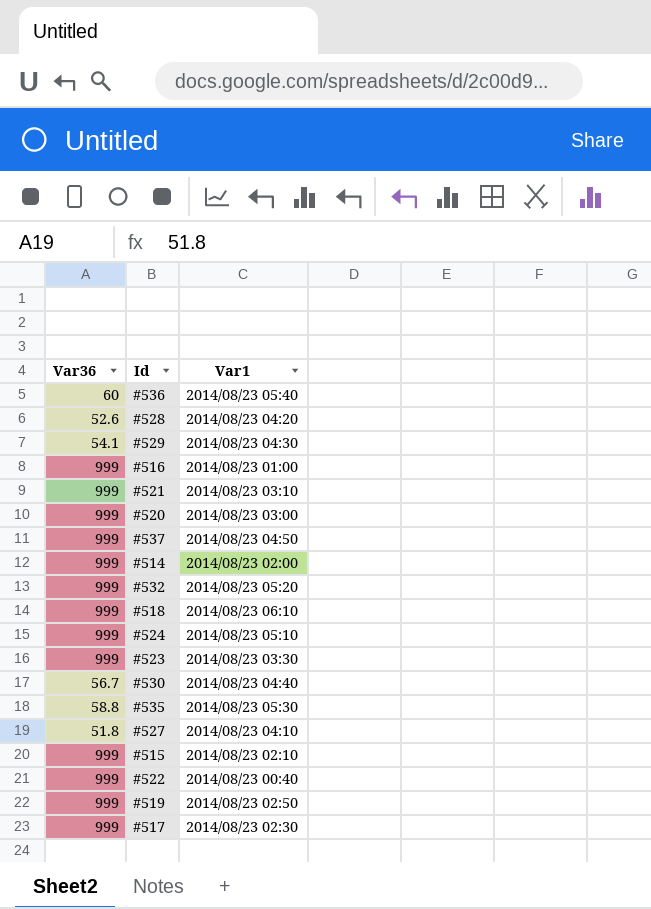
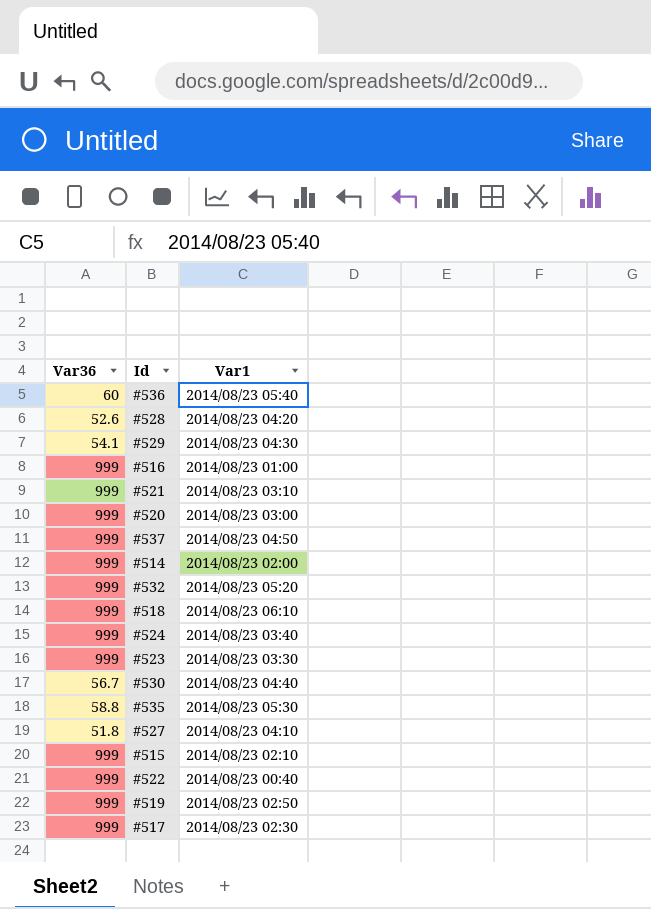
#524 | Var1: 2014/08/23 05:10 -> 2014/08/23 03:40

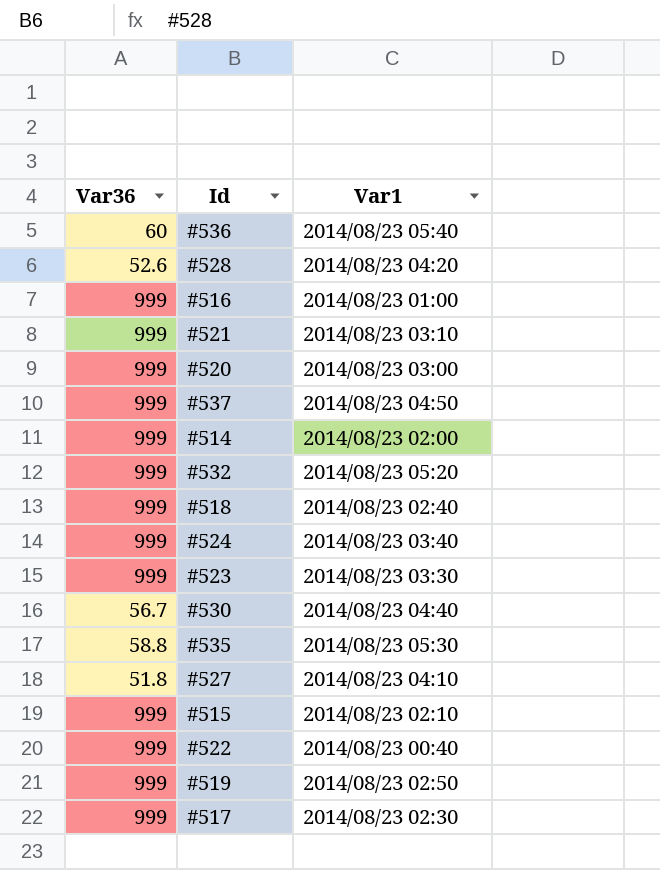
row #529: 54.1 | 2014/08/23 04:30 -> none
#518 | Var1: 2014/08/23 06:10 -> 2014/08/23 02:40

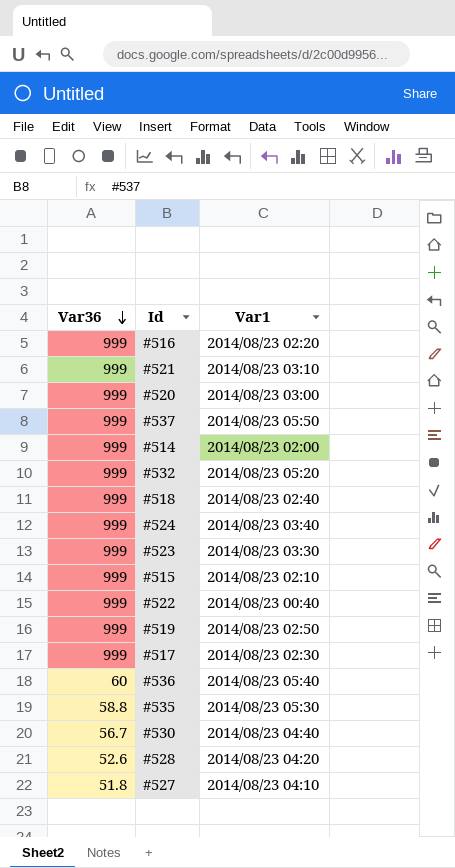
row order: none -> Var36 descending
#516 | Var1: 2014/08/23 01:00 -> 2014/08/23 02:20
#537 | Var1: 2014/08/23 04:50 -> 2014/08/23 05:50

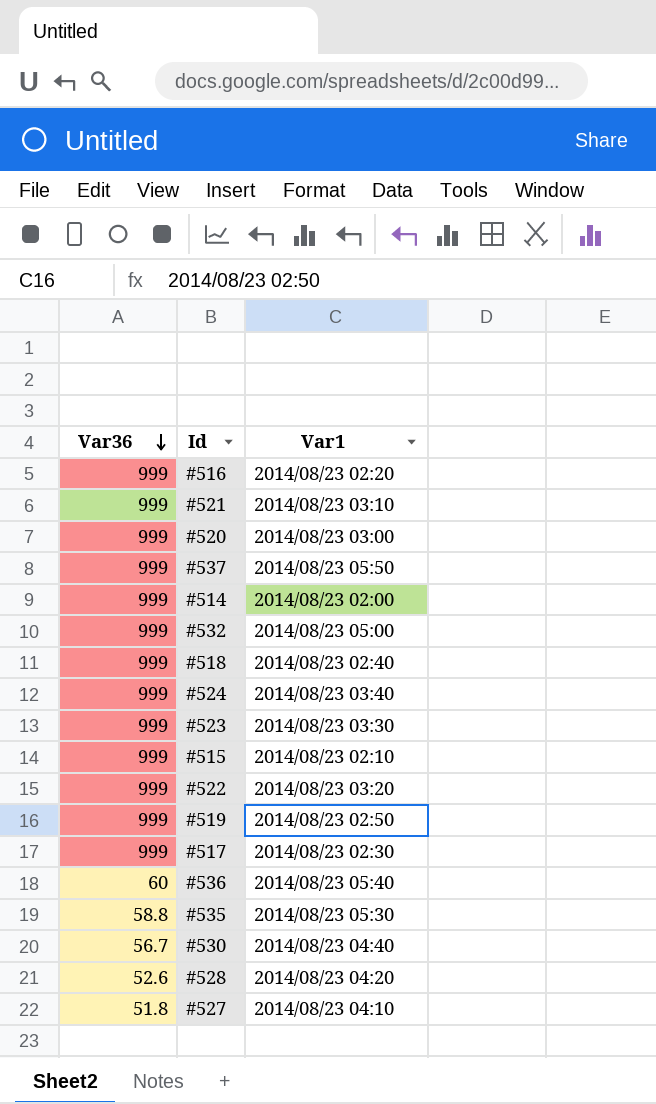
#532 | Var1: 2014/08/23 05:20 -> 2014/08/23 05:00
#522 | Var1: 2014/08/23 00:40 -> 2014/08/23 03:20

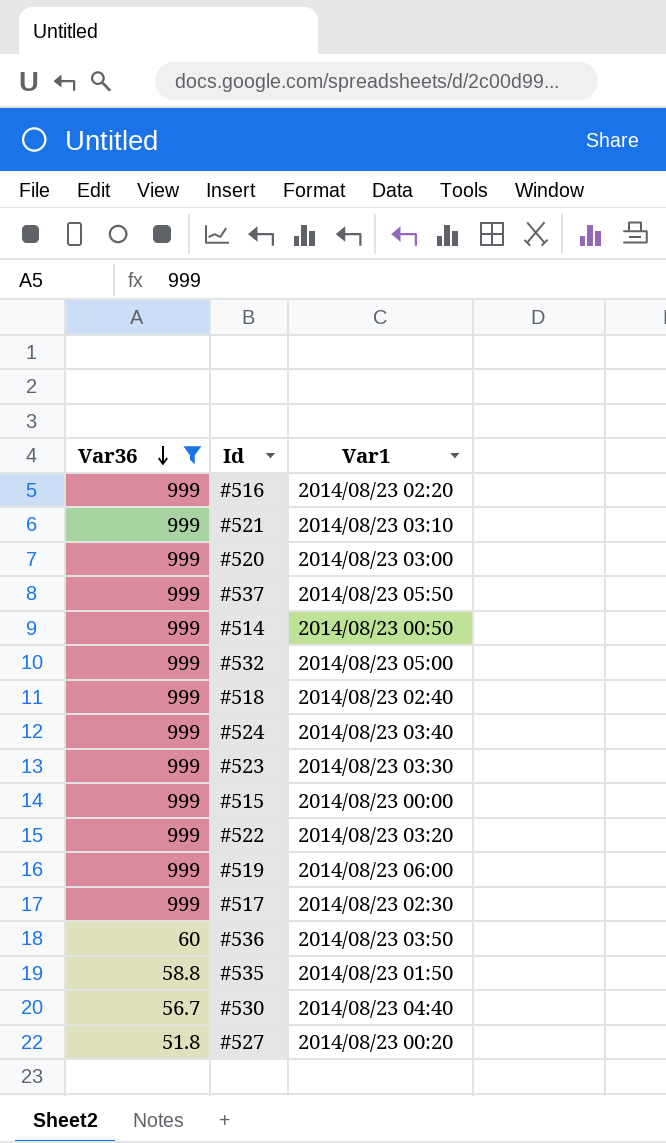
filter: none -> Var36 != 52.6
#514 | Var1: 2014/08/23 02:00 -> 2014/08/23 00:50
#515 | Var1: 2014/08/23 02:10 -> 2014/08/23 00:00
#519 | Var1: 2014/08/23 02:50 -> 2014/08/23 06:00
#536 | Var1: 2014/08/23 05:40 -> 2014/08/23 03:50
#535 | Var1: 2014/08/23 05:30 -> 2014/08/23 01:50
#527 | Var1: 2014/08/23 04:10 -> 2014/08/23 00:20

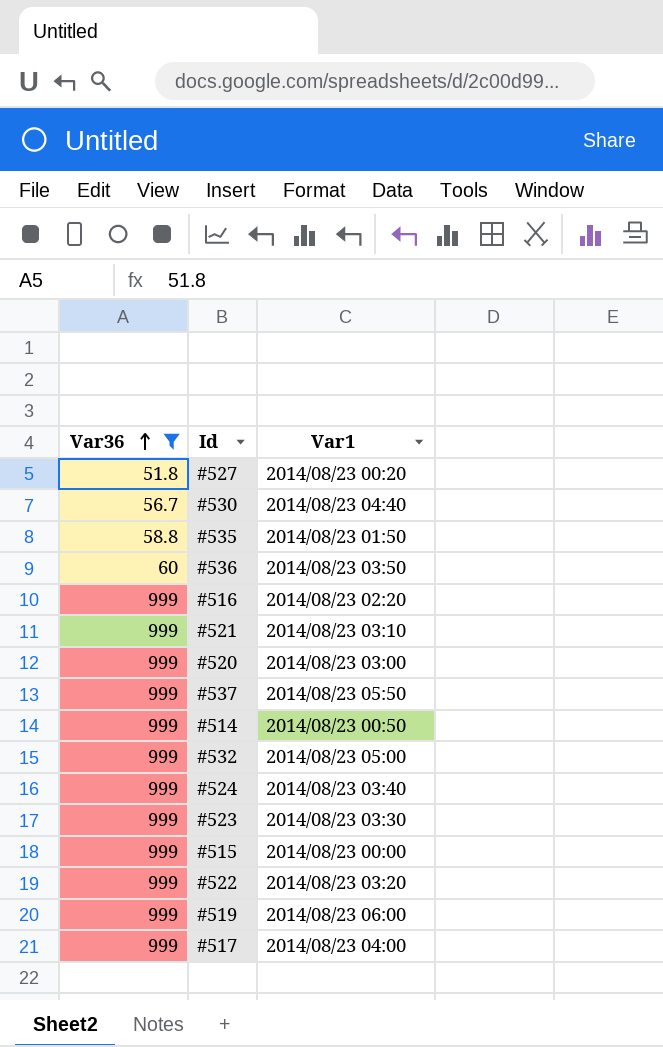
row order: Var36 descending -> Var36 ascending
row #518: 999 | 2014/08/23 02:40 -> none
#517 | Var1: 2014/08/23 02:30 -> 2014/08/23 04:00

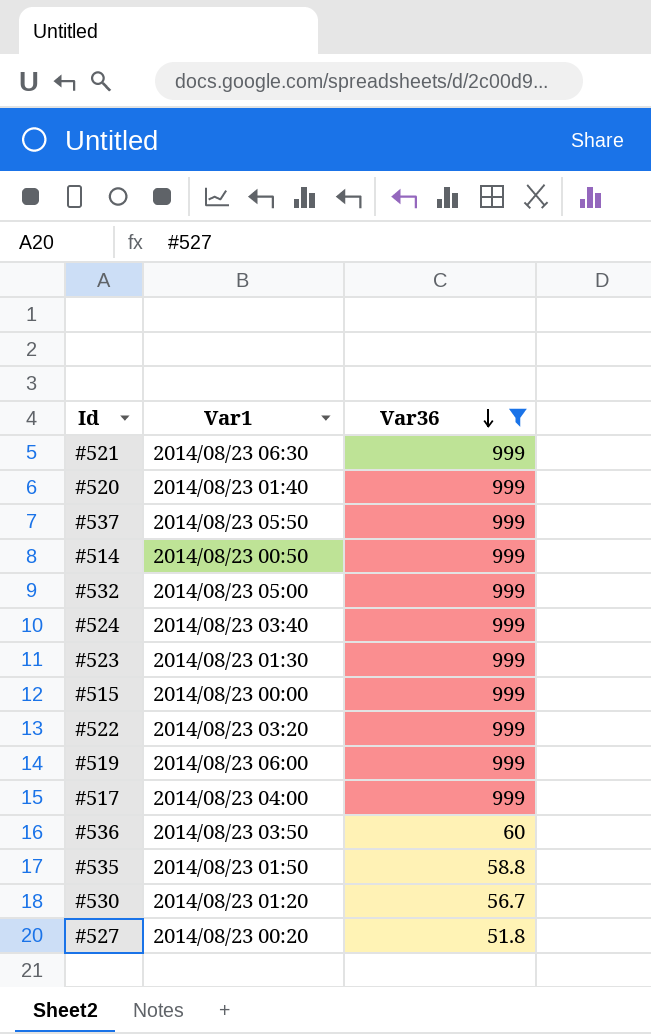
row order: Var36 ascending -> Var36 descending
column Var36 | position: 1 -> 3
row #516: 999 | 2014/08/23 02:20 -> none
#521 | Var1: 2014/08/23 03:10 -> 2014/08/23 06:30
#520 | Var1: 2014/08/23 03:00 -> 2014/08/23 01:40
#523 | Var1: 2014/08/23 03:30 -> 2014/08/23 01:30
#530 | Var1: 2014/08/23 04:40 -> 2014/08/23 01:20

